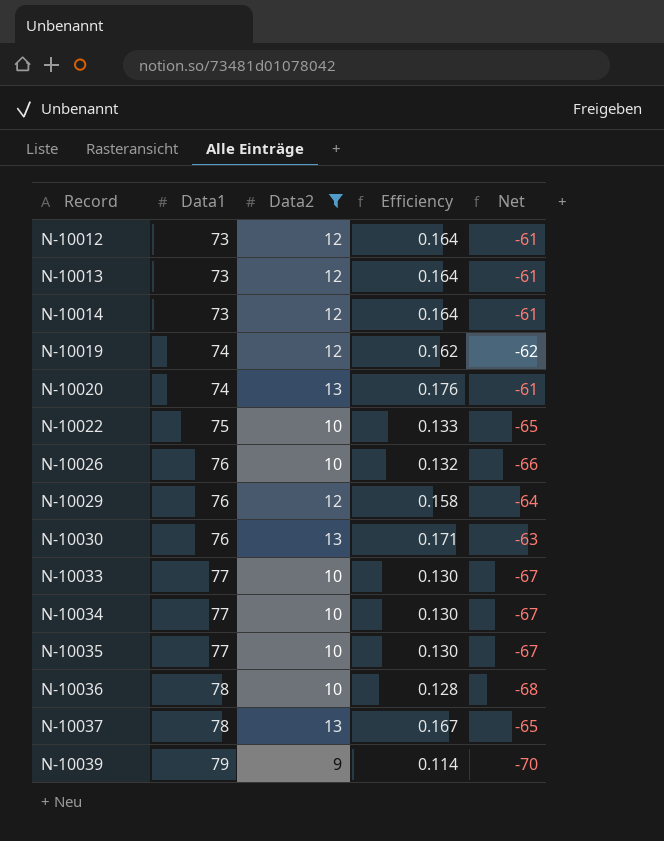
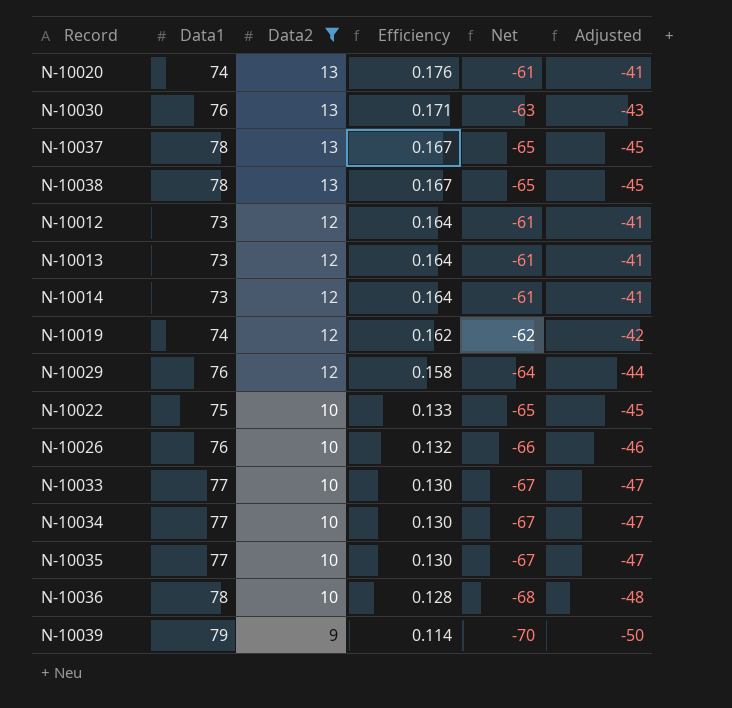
row order: Record ascending -> Data2 descending
column Adjusted | formula: none -> [Net] + 20
row N-10038: none -> 78 | 13 | 0.167 | -65 | -45

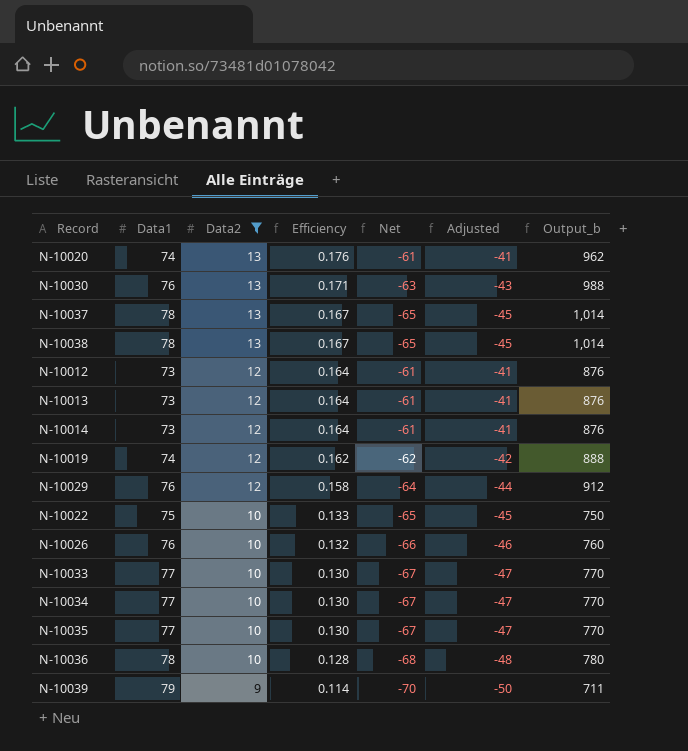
column Output_b | formula: none -> [Data1] * [Data2]

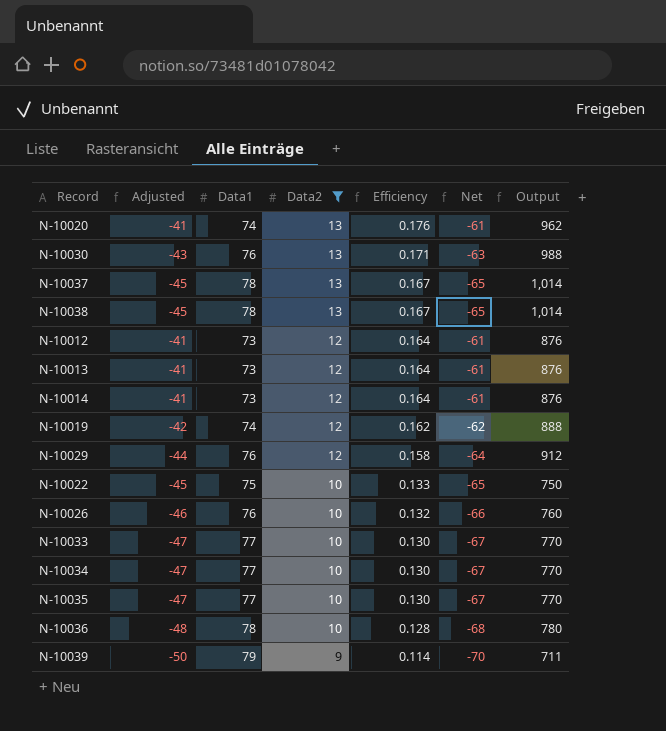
column Adjusted | position: 6 -> 2
column name: Output_b -> Output

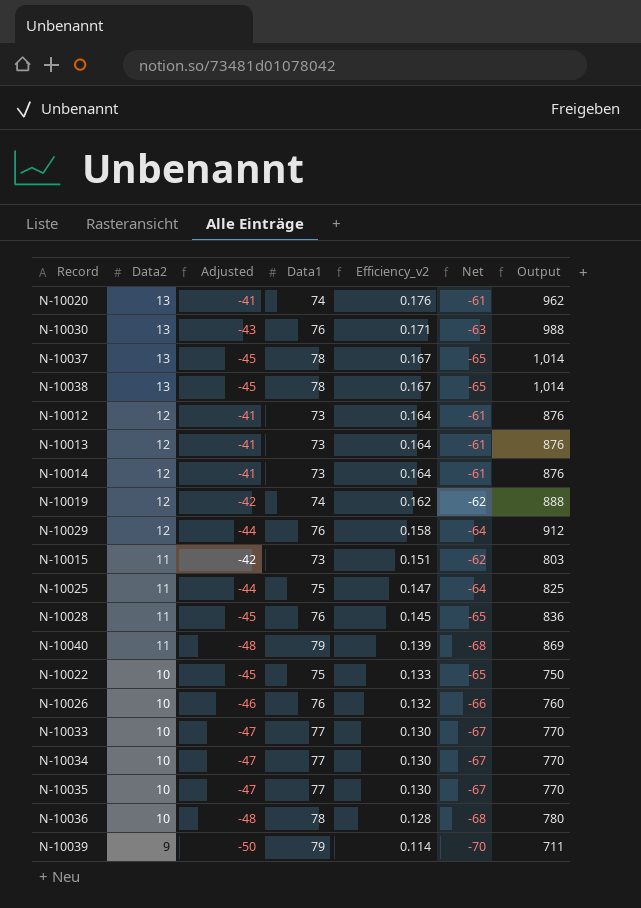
filter: Data2 != 11 -> none
column Data2 | position: 4 -> 2
column name: Efficiency -> Efficiency_v2

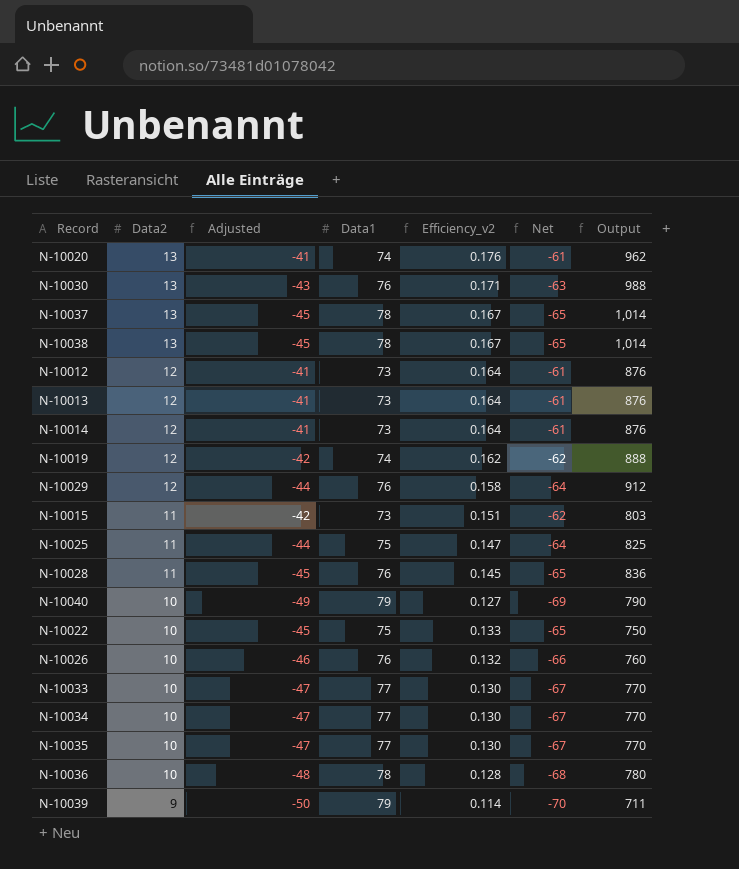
N-10040 | Data2: 11 -> 10
N-10040 | Adjusted: -48 -> -49
N-10040 | Efficiency_v2: 0.139 -> 0.127
N-10040 | Net: -68 -> -69
N-10040 | Output: 869 -> 790

